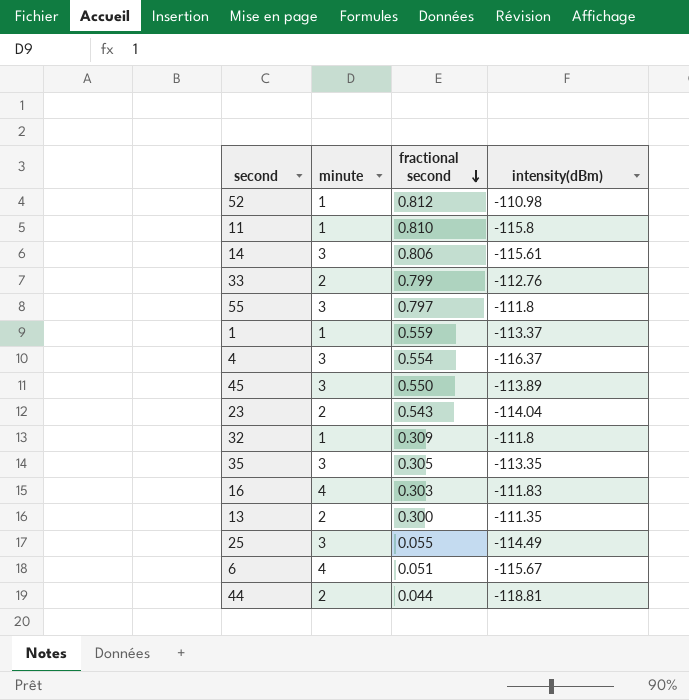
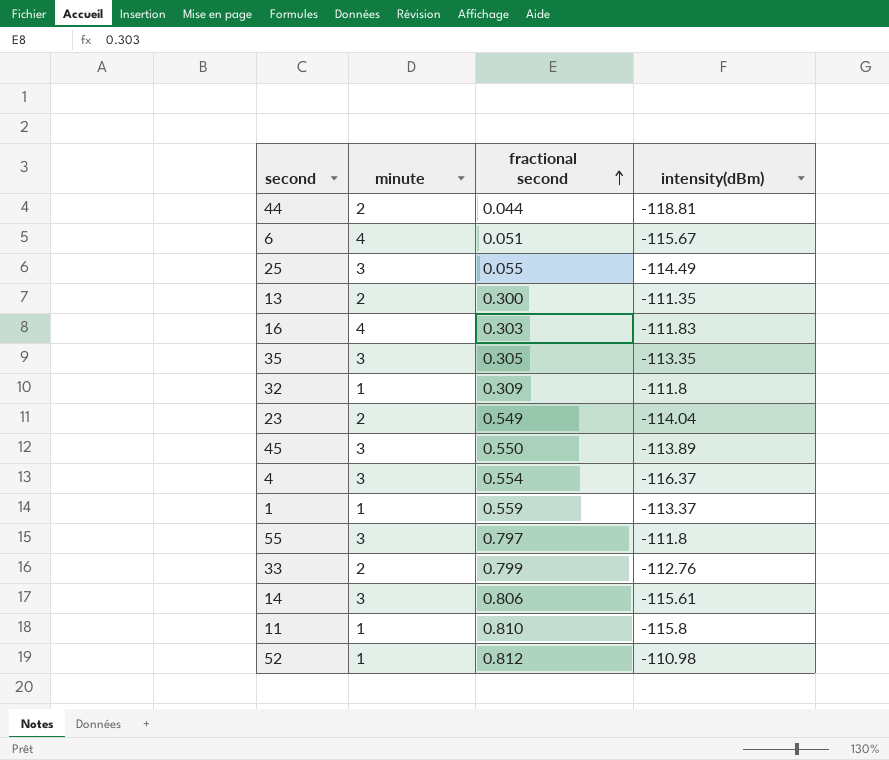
row order: fractional second descending -> fractional second ascending
23 | fractional second: 0.543 -> 0.549

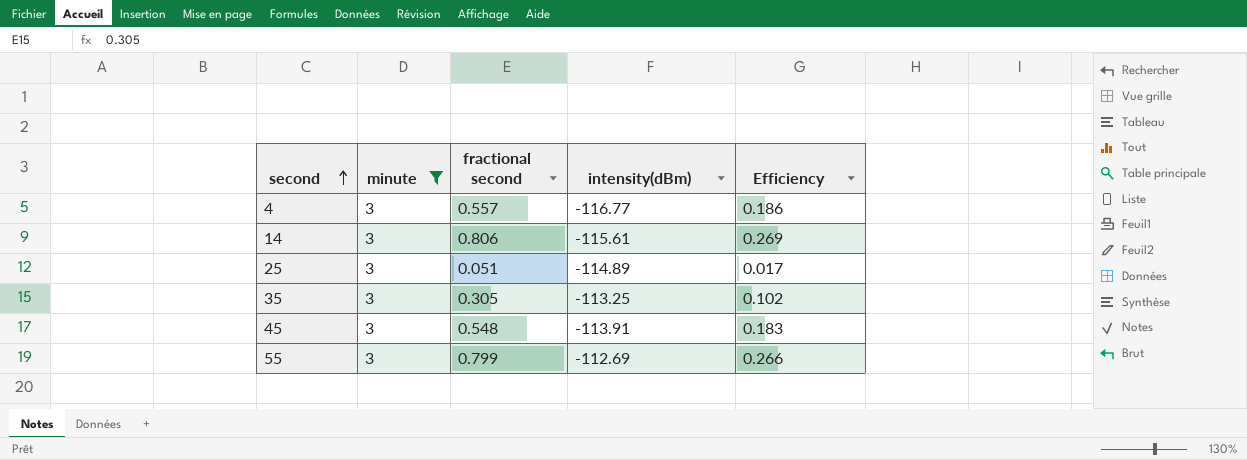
filter: none -> minute = 3
row order: fractional second ascending -> second ascending
column Efficiency | formula: none -> [fractional second] / [minute]
4 | fractional second: 0.554 -> 0.557
4 | intensity(dBm): -116.37 -> -116.77
25 | fractional second: 0.055 -> 0.051
25 | intensity(dBm): -114.49 -> -114.89
35 | intensity(dBm): -113.35 -> -113.25
45 | fractional second: 0.550 -> 0.548
45 | intensity(dBm): -113.89 -> -113.91
55 | fractional second: 0.797 -> 0.799
55 | intensity(dBm): -111.8 -> -112.69

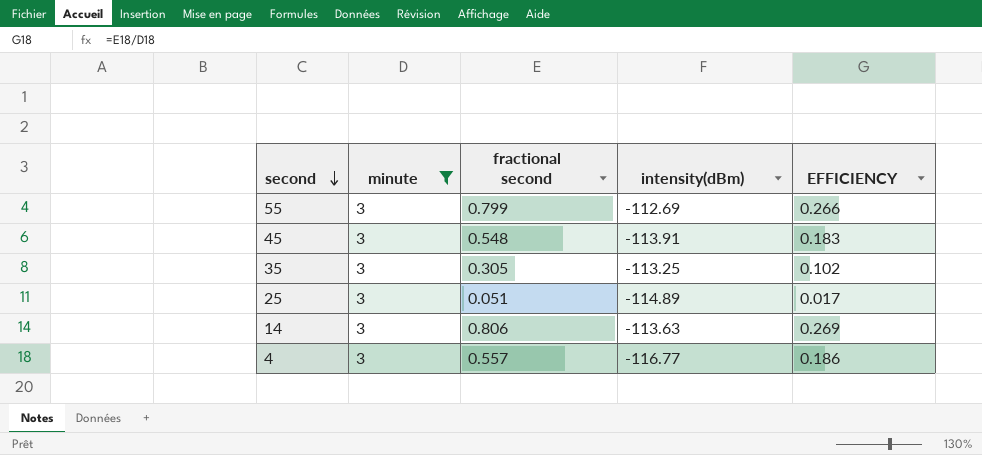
row order: second ascending -> second descending
column name: Efficiency -> EFFICIENCY
14 | intensity(dBm): -115.61 -> -113.63

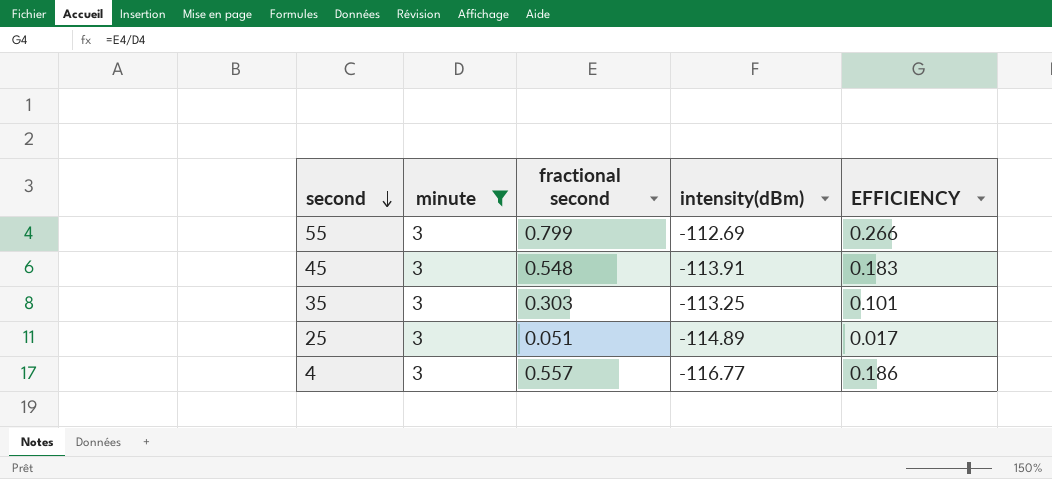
row 14: 3 | 0.806 | -113.63 | 0.269 -> none
35 | fractional second: 0.305 -> 0.303
35 | EFFICIENCY: 0.102 -> 0.101

